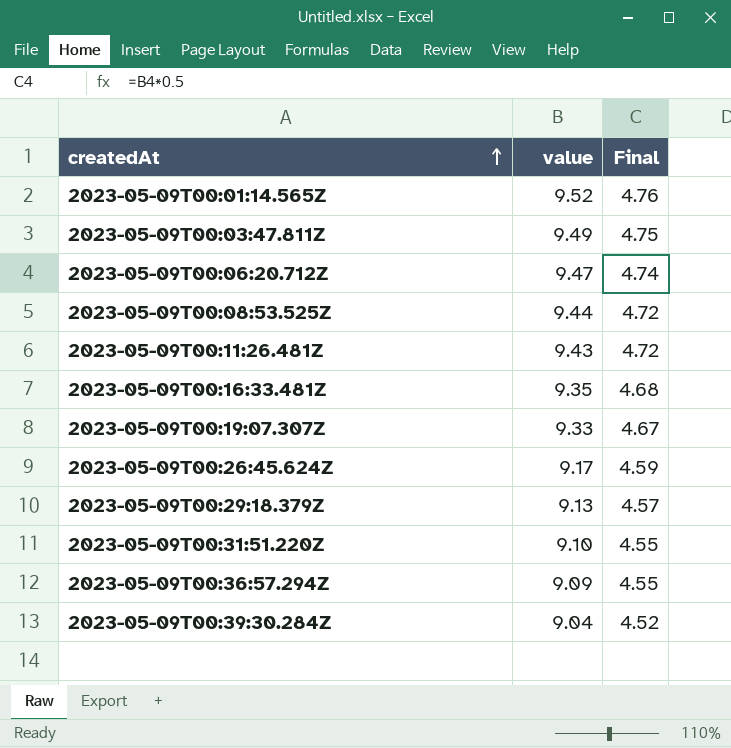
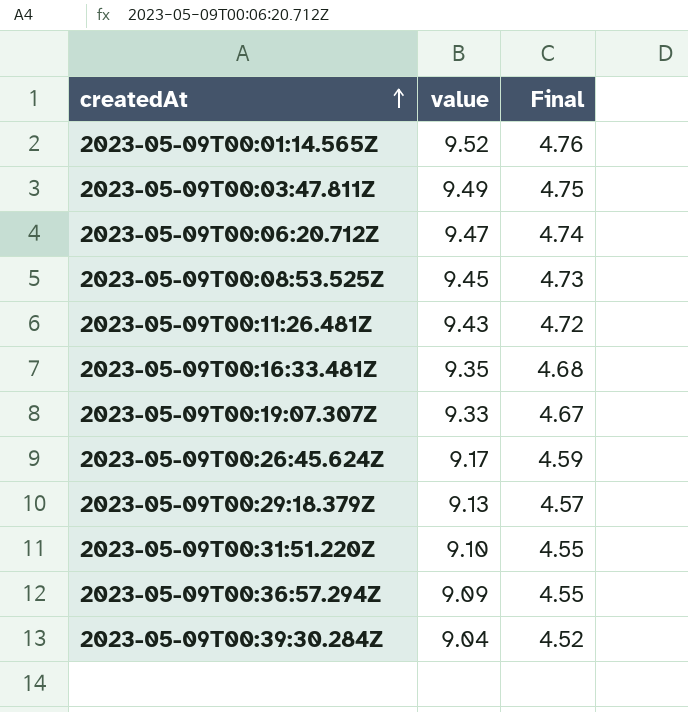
2023-05-09T00:08:53.525Z | value: 9.44 -> 9.45
2023-05-09T00:08:53.525Z | Final: 4.72 -> 4.73

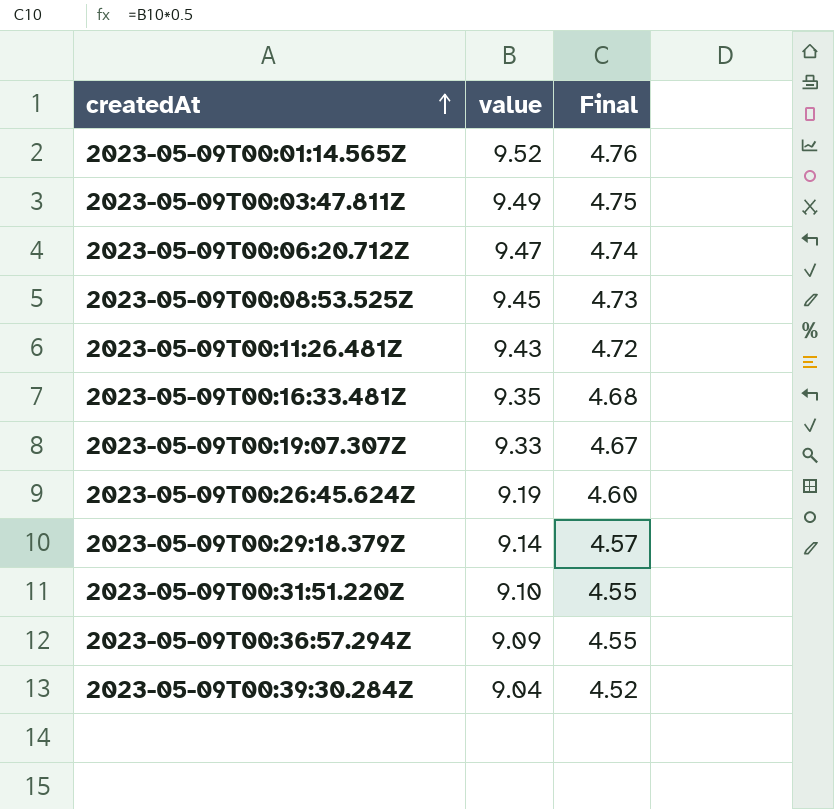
2023-05-09T00:26:45.624Z | value: 9.17 -> 9.19
2023-05-09T00:26:45.624Z | Final: 4.59 -> 4.60
2023-05-09T00:29:18.379Z | value: 9.13 -> 9.14

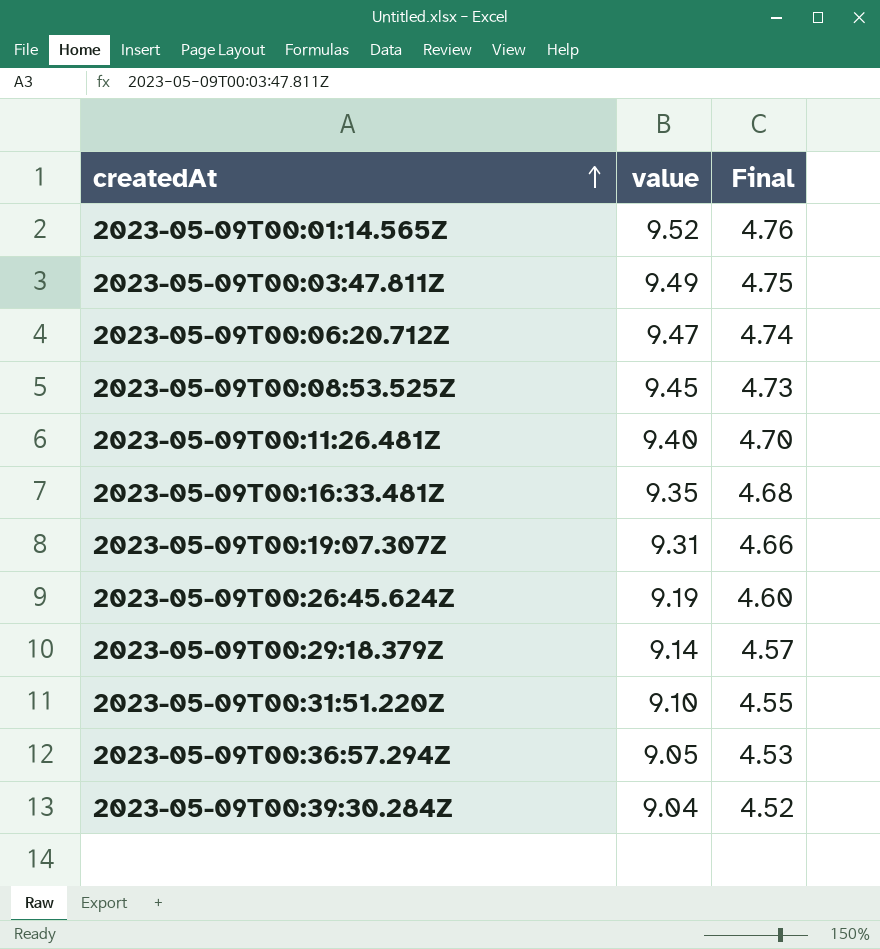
2023-05-09T00:11:26.481Z | value: 9.43 -> 9.40
2023-05-09T00:11:26.481Z | Final: 4.72 -> 4.70
2023-05-09T00:19:07.307Z | value: 9.33 -> 9.31
2023-05-09T00:19:07.307Z | Final: 4.67 -> 4.66
2023-05-09T00:36:57.294Z | value: 9.09 -> 9.05
2023-05-09T00:36:57.294Z | Final: 4.55 -> 4.53

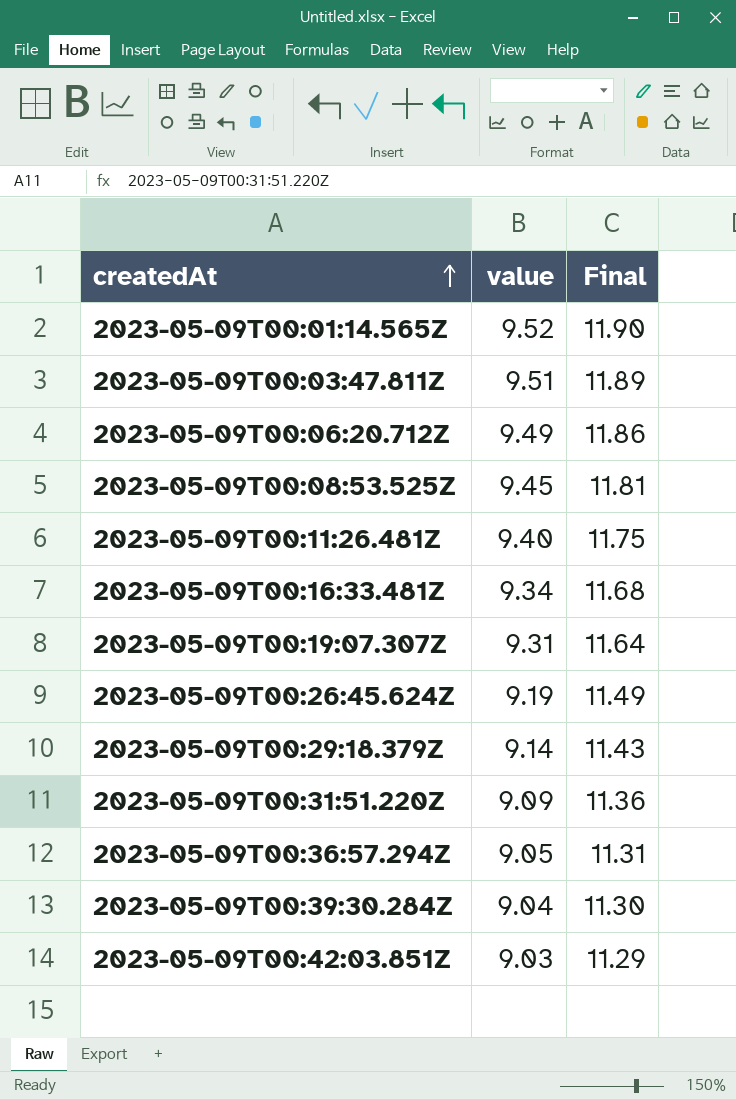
column Final | formula: [value] * 0.5 -> [value] * 1.25
2023-05-09T00:03:47.811Z | value: 9.49 -> 9.51
2023-05-09T00:06:20.712Z | value: 9.47 -> 9.49
2023-05-09T00:16:33.481Z | value: 9.35 -> 9.34
2023-05-09T00:31:51.220Z | value: 9.10 -> 9.09
row 2023-05-09T00:42:03.851Z: none -> 9.03 | 11.29

